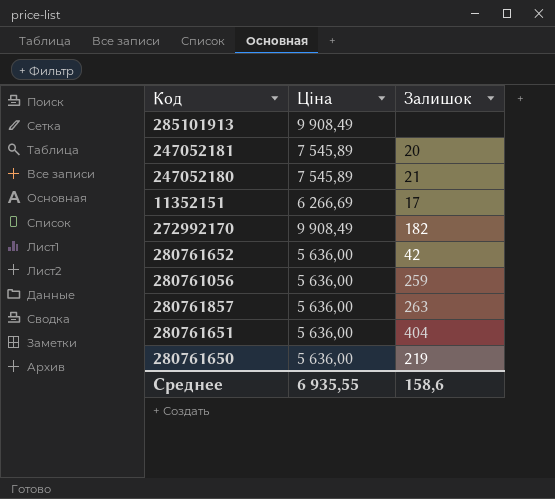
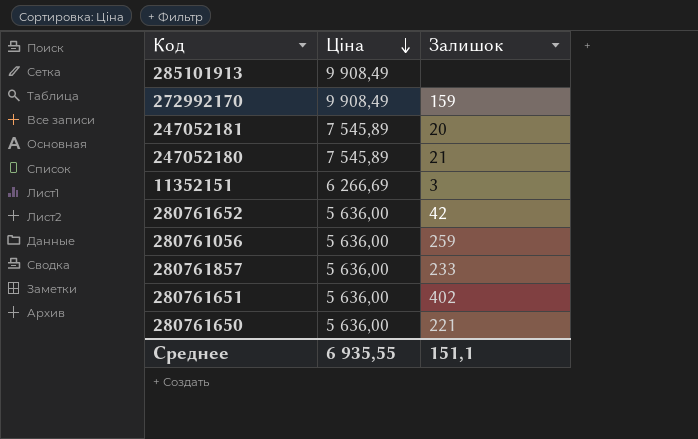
row order: none -> Ціна descending
272992170 | Залишок: 182 -> 159
11352151 | Залишок: 17 -> 3
280761857 | Залишок: 263 -> 233
280761651 | Залишок: 404 -> 402
280761650 | Залишок: 219 -> 221
Среднее | Залишок: 158,6 -> 151,1

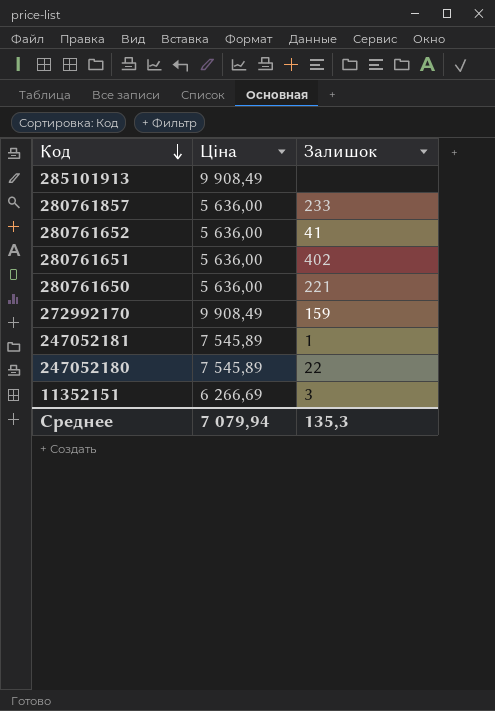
row order: Ціна descending -> Код descending
row 280761056: 5 636,00 | 259 -> none
280761652 | Залишок: 42 -> 41
247052181 | Залишок: 20 -> 1
247052180 | Залишок: 21 -> 22
Среднее | Ціна: 6 935,55 -> 7 079,94
Среднее | Залишок: 151,1 -> 135,3

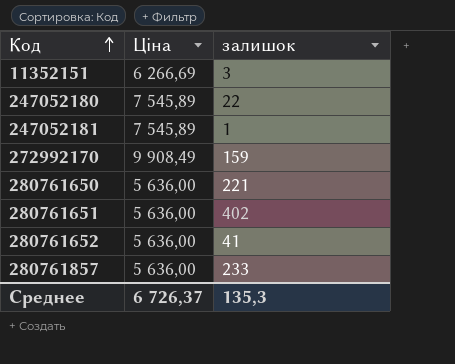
row order: Код descending -> Код ascending
column name: Залишок -> залишок
row 285101913: 9 908,49 | none -> none
Среднее | Ціна: 7 079,94 -> 6 726,37

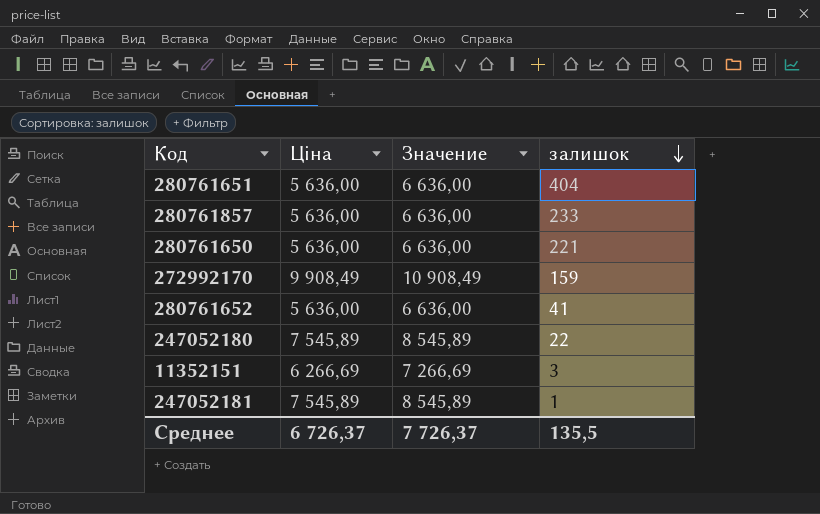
row order: Код ascending -> залишок descending
column Значение | formula: none -> [Ціна] + 1000
280761651 | залишок: 402 -> 404
Среднее | залишок: 135,3 -> 135,5

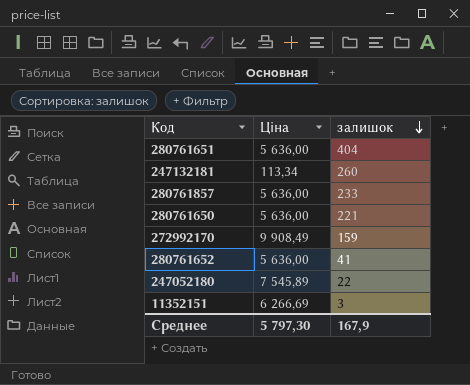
column Значение | formula: [Ціна] + 1000 -> none
row 247052181: 7 545,89 | 8 545,89 | 1 -> none
row 247132181: none -> 113,34 | 260
Среднее | Ціна: 6 726,37 -> 5 797,30
Среднее | залишок: 135,5 -> 167,9

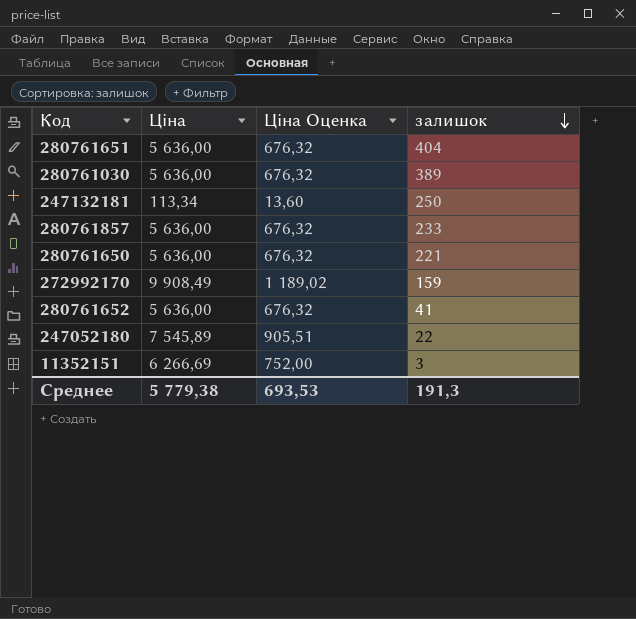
column Ціна Оценка | formula: none -> [Ціна] * 0,12
row 280761030: none -> 5 636,00 | 676,32 | 389
247132181 | залишок: 260 -> 250
Среднее | Ціна: 5 797,30 -> 5 779,38
Среднее | залишок: 167,9 -> 191,3

